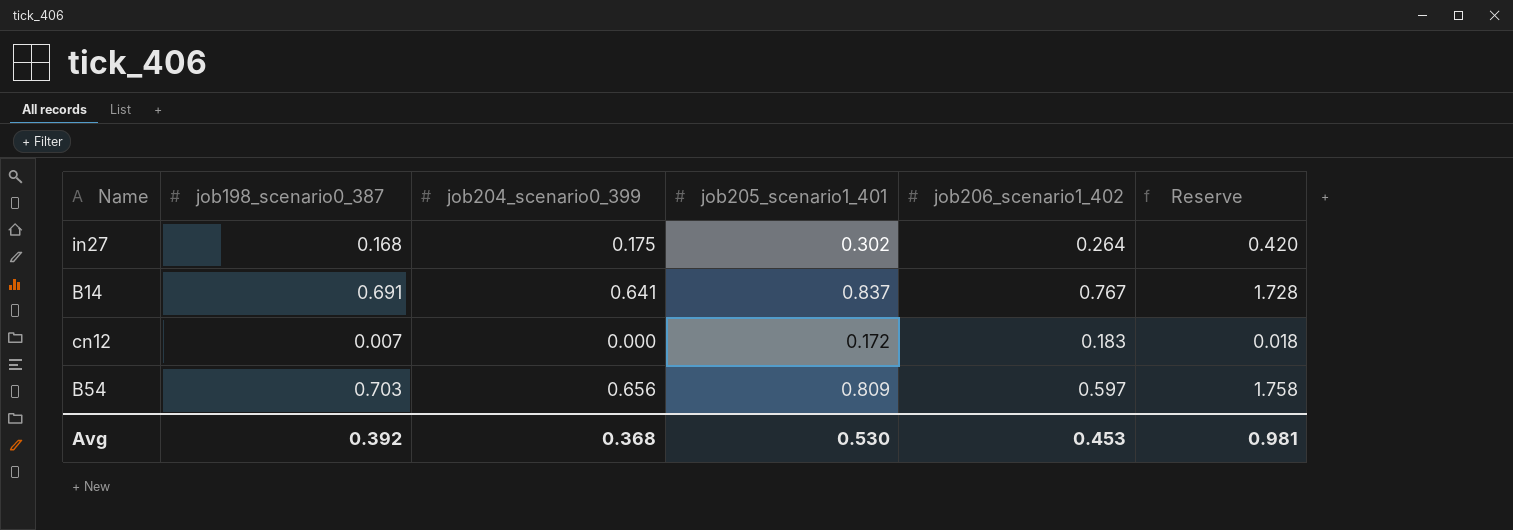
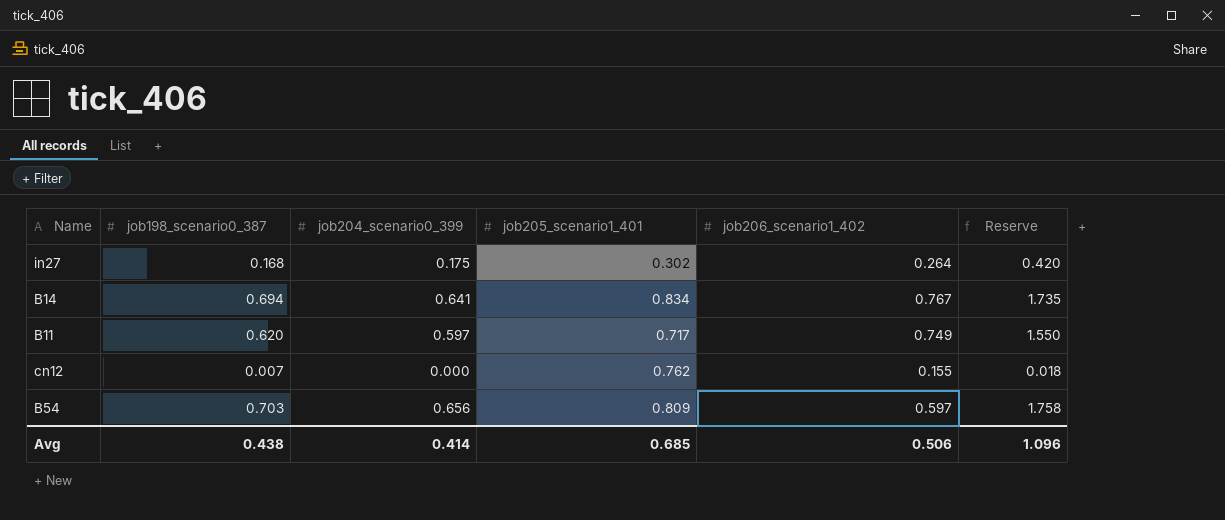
B14 | job198_scenario0_387: 0.691 -> 0.694
B14 | job205_scenario1_401: 0.837 -> 0.834
B14 | Reserve: 1.728 -> 1.735
row B11: none -> 0.620 | 0.597 | 0.717 | 0.749 | 1.550
cn12 | job205_scenario1_401: 0.172 -> 0.762
cn12 | job206_scenario1_402: 0.183 -> 0.155
Avg | job198_scenario0_387: 0.392 -> 0.438
Avg | job204_scenario0_399: 0.368 -> 0.414
Avg | job205_scenario1_401: 0.530 -> 0.685
Avg | job206_scenario1_402: 0.453 -> 0.506
Avg | Reserve: 0.981 -> 1.096

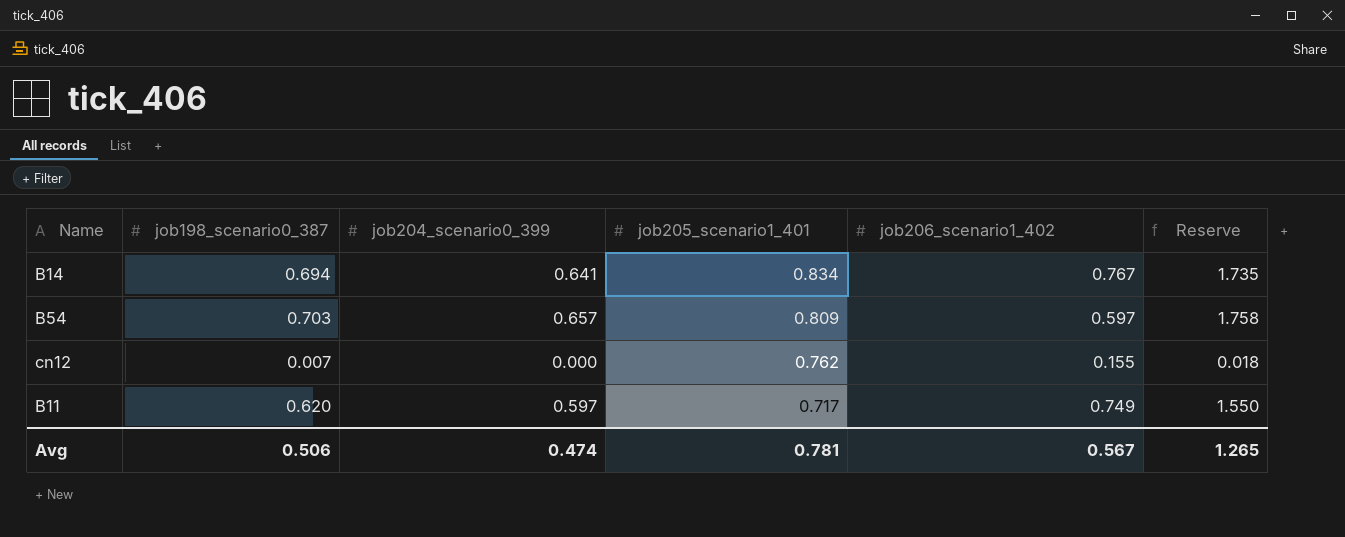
row order: none -> job205_scenario1_401 descending
row in27: 0.168 | 0.175 | 0.302 | 0.264 | 0.420 -> none
B54 | job204_scenario0_399: 0.656 -> 0.657
Avg | job198_scenario0_387: 0.438 -> 0.506
Avg | job204_scenario0_399: 0.414 -> 0.474
Avg | job205_scenario1_401: 0.685 -> 0.781
Avg | job206_scenario1_402: 0.506 -> 0.567
Avg | Reserve: 1.096 -> 1.265

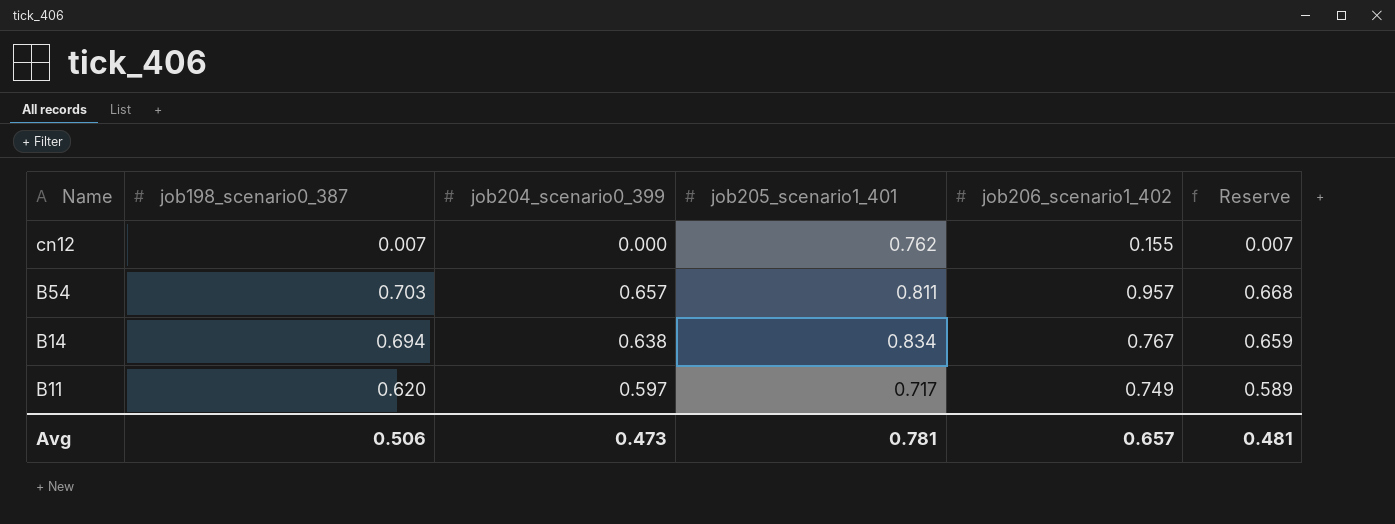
row order: job205_scenario1_401 descending -> Name descending
column Reserve | formula: [job198_scenario0_387] * 2.5 -> [job198_scenario0_387] * 0.95
B54 | job205_scenario1_401: 0.809 -> 0.811
B54 | job206_scenario1_402: 0.597 -> 0.957
B14 | job204_scenario0_399: 0.641 -> 0.638
Avg | job204_scenario0_399: 0.474 -> 0.473
Avg | job206_scenario1_402: 0.567 -> 0.657
Avg | Reserve: 1.265 -> 0.481

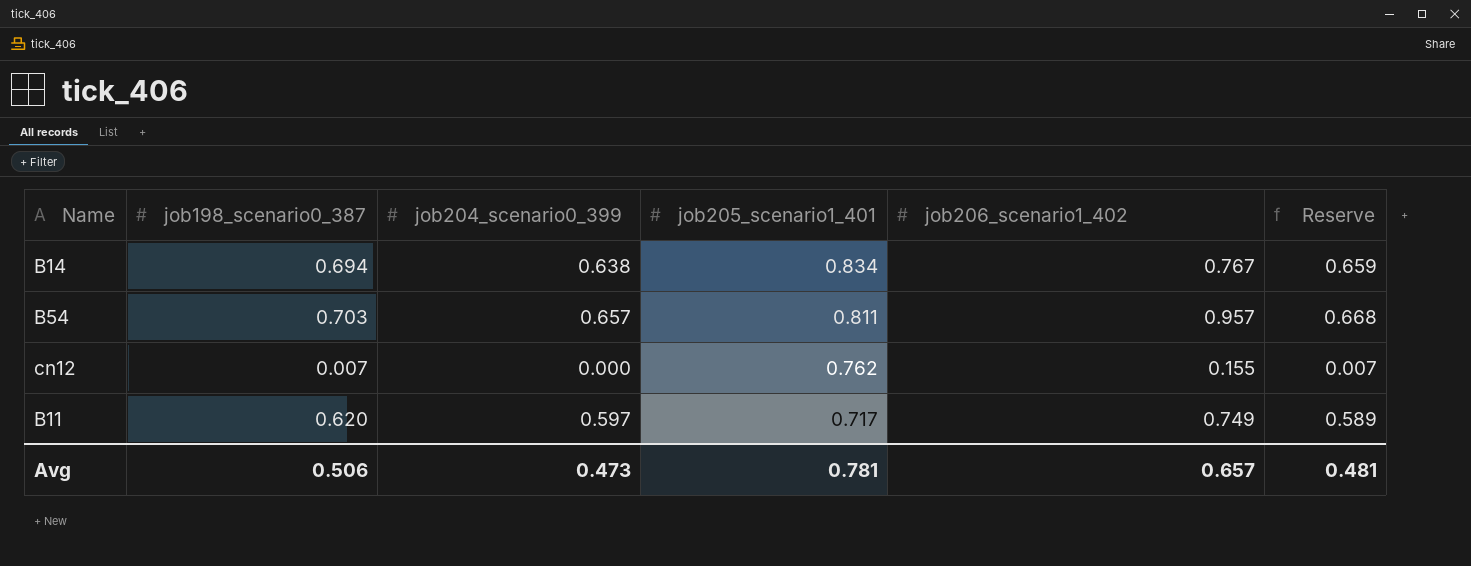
row order: Name descending -> job205_scenario1_401 descending

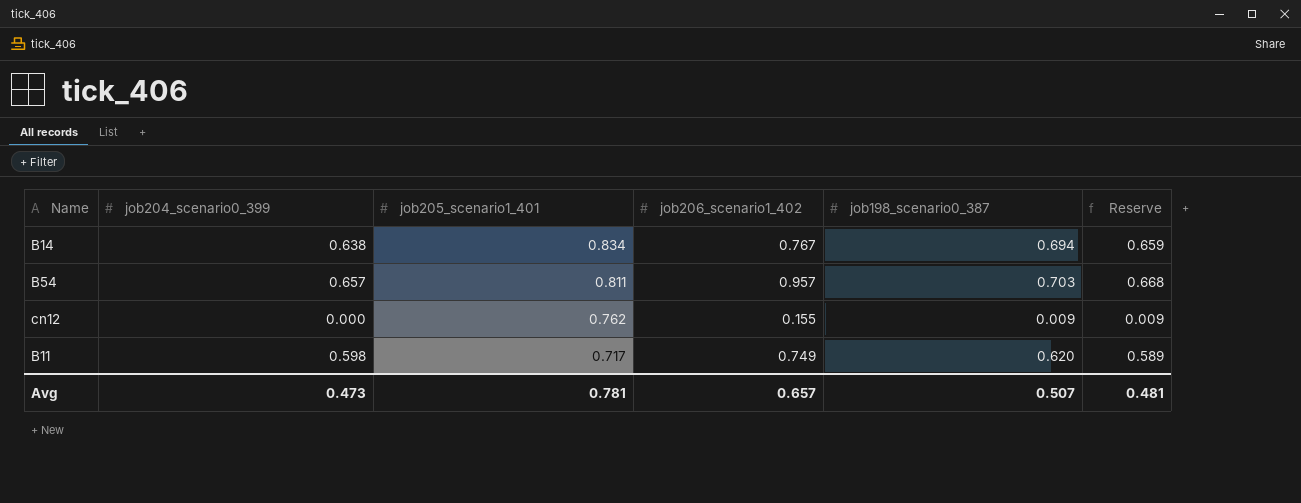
column job198_scenario0_387 | position: 2 -> 5
cn12 | job198_scenario0_387: 0.007 -> 0.009
cn12 | Reserve: 0.007 -> 0.009
B11 | job204_scenario0_399: 0.597 -> 0.598
Avg | job198_scenario0_387: 0.506 -> 0.507

